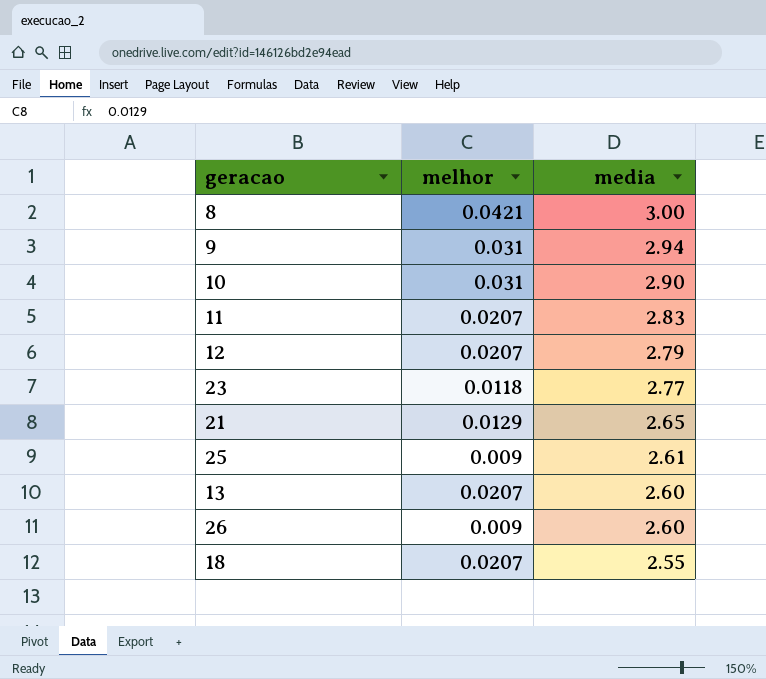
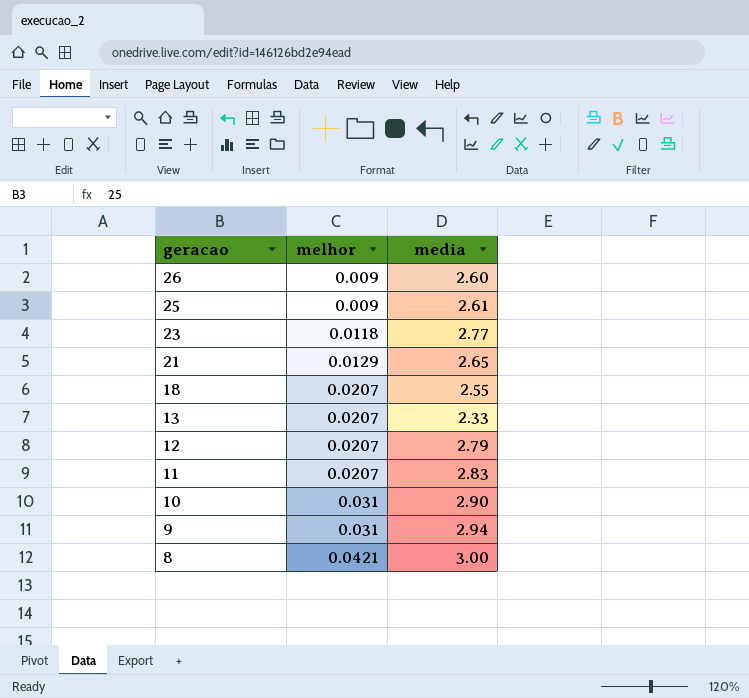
row order: media descending -> geracao descending
13 | media: 2.60 -> 2.33

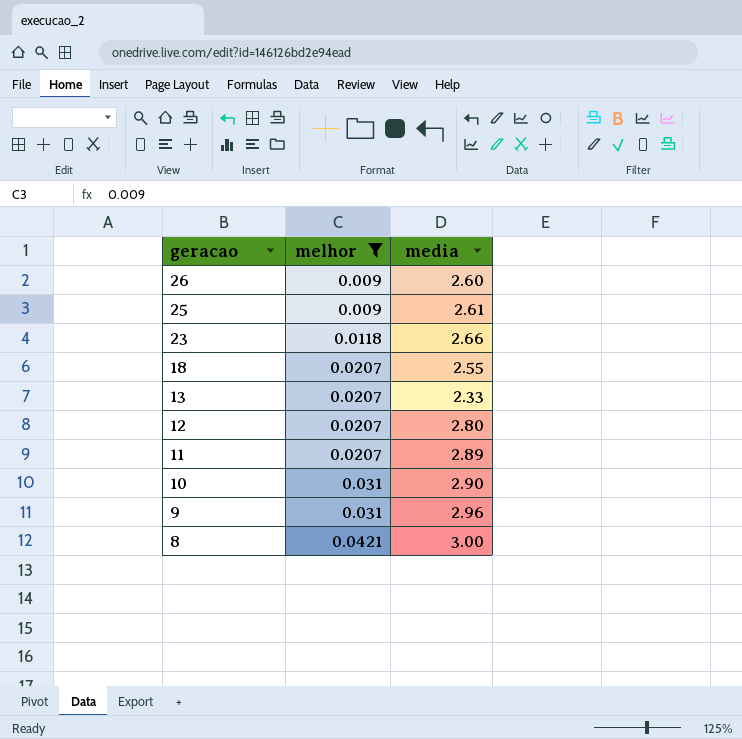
filter: none -> melhor != 0.0129
23 | media: 2.77 -> 2.66
12 | media: 2.79 -> 2.80
11 | media: 2.83 -> 2.89
9 | media: 2.94 -> 2.96

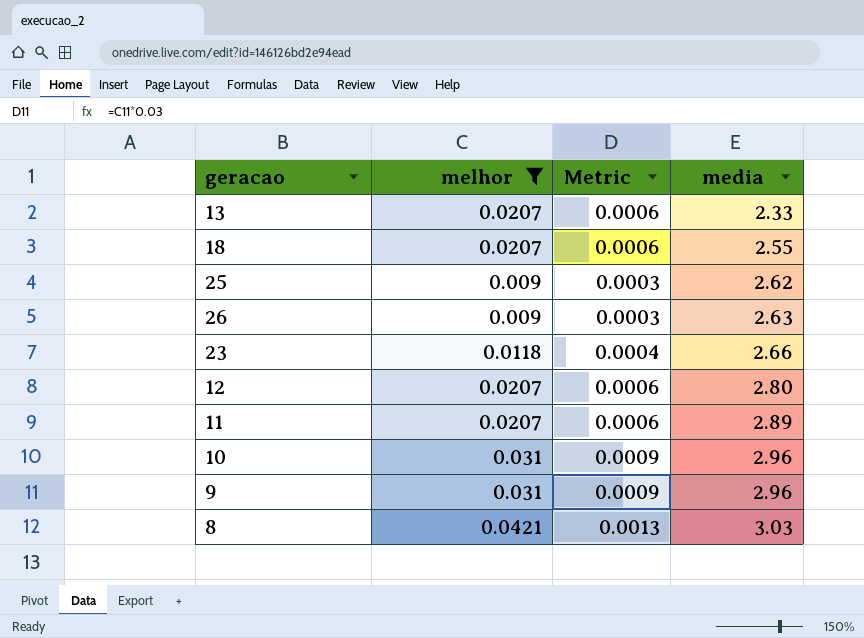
row order: geracao descending -> media ascending
column Metric | formula: none -> [melhor] * 0.03
25 | media: 2.61 -> 2.62
26 | media: 2.60 -> 2.63
10 | media: 2.90 -> 2.96
8 | media: 3.00 -> 3.03

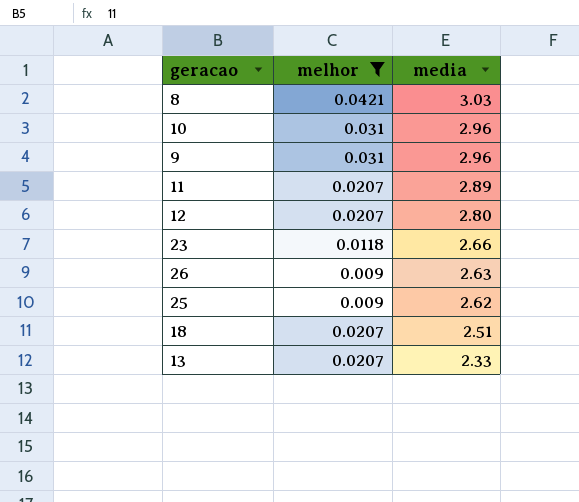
row order: media ascending -> media descending
column Metric | formula: [melhor] * 0.03 -> none
18 | media: 2.55 -> 2.51

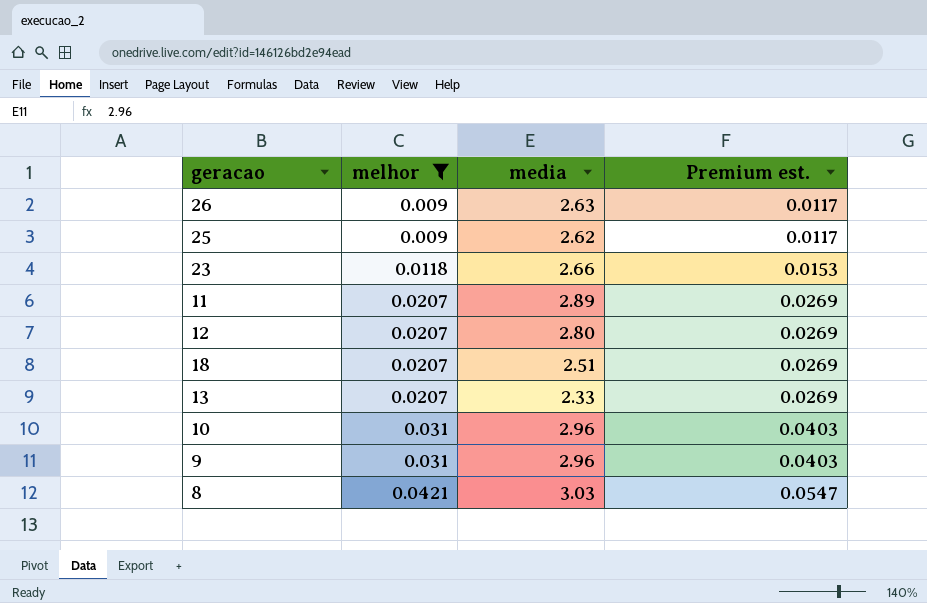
row order: media descending -> melhor ascending
column Premium est. | formula: none -> [melhor] * 1.3

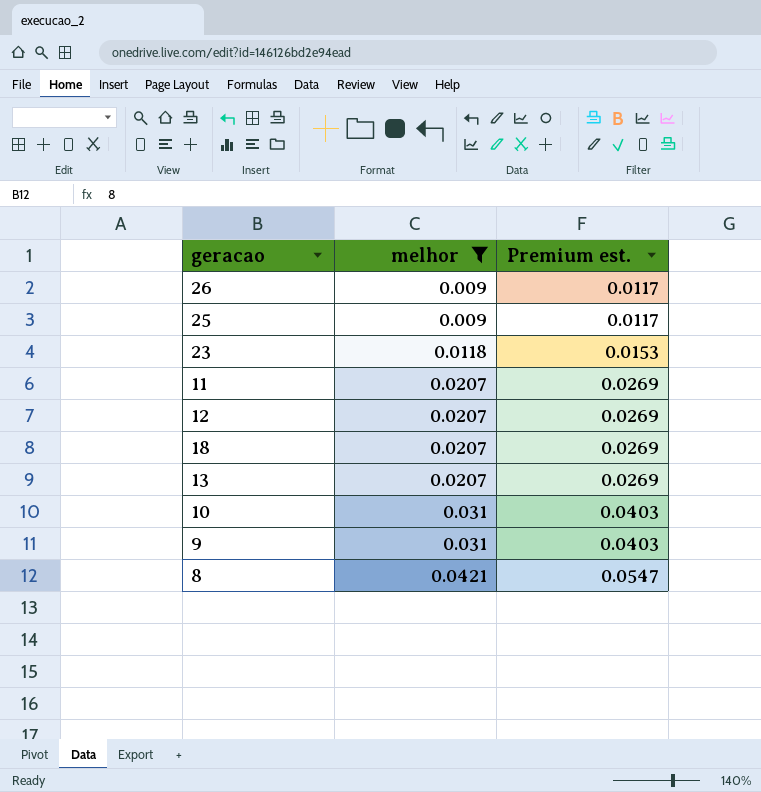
column media | position: 3 -> none

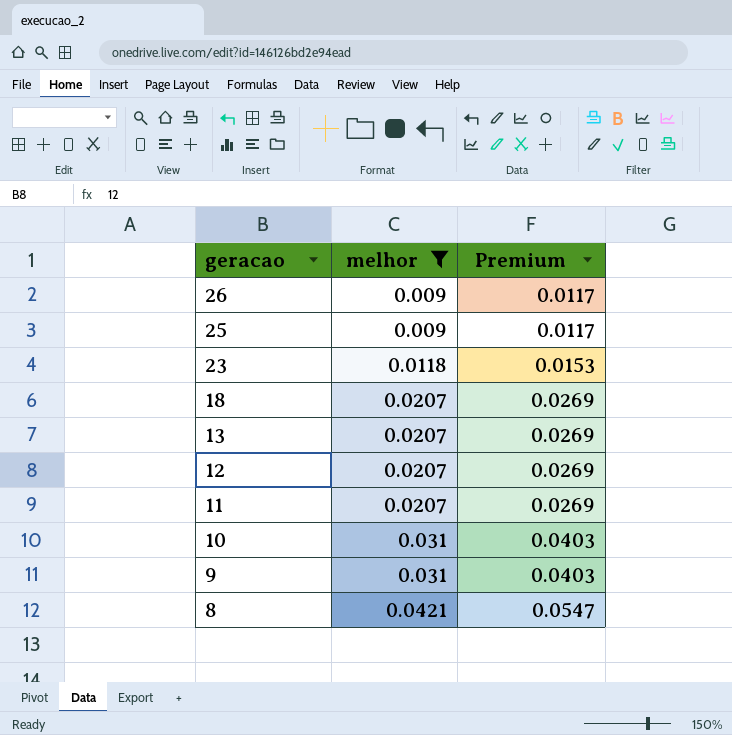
row order: melhor ascending -> geracao descending
column name: Premium est. -> Premium

